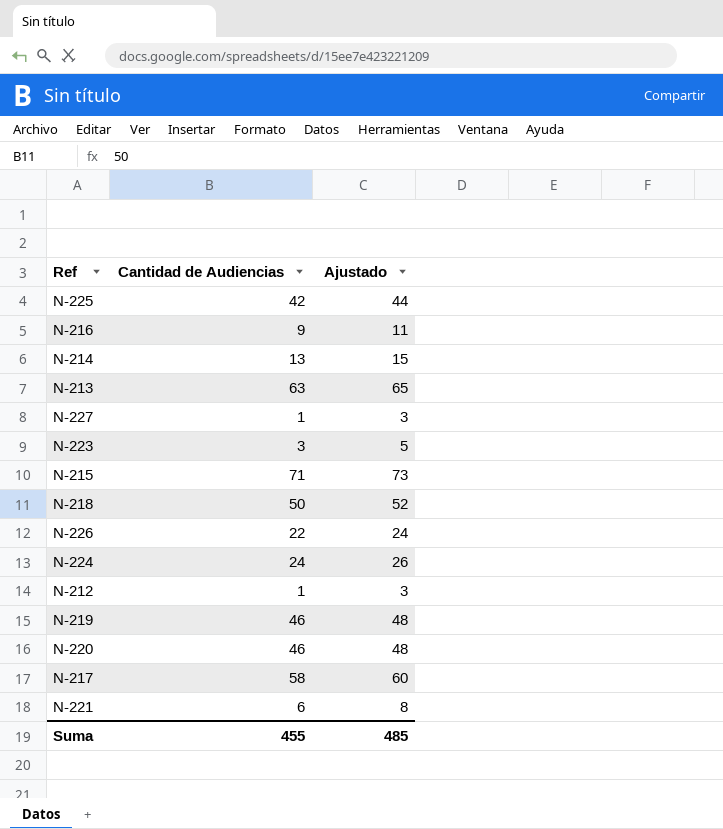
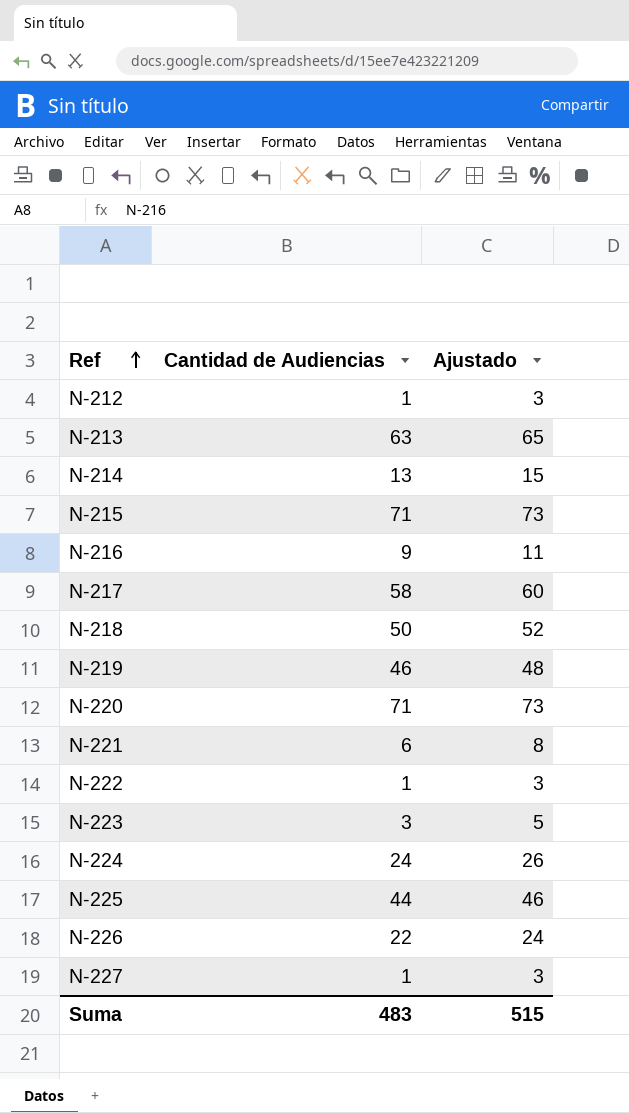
row order: none -> Ref ascending
N-220 | Cantidad de Audiencias: 46 -> 71
N-220 | Ajustado: 48 -> 73
row N-222: none -> 1 | 3
N-225 | Cantidad de Audiencias: 42 -> 44
N-225 | Ajustado: 44 -> 46
Suma | Cantidad de Audiencias: 455 -> 483
Suma | Ajustado: 485 -> 515

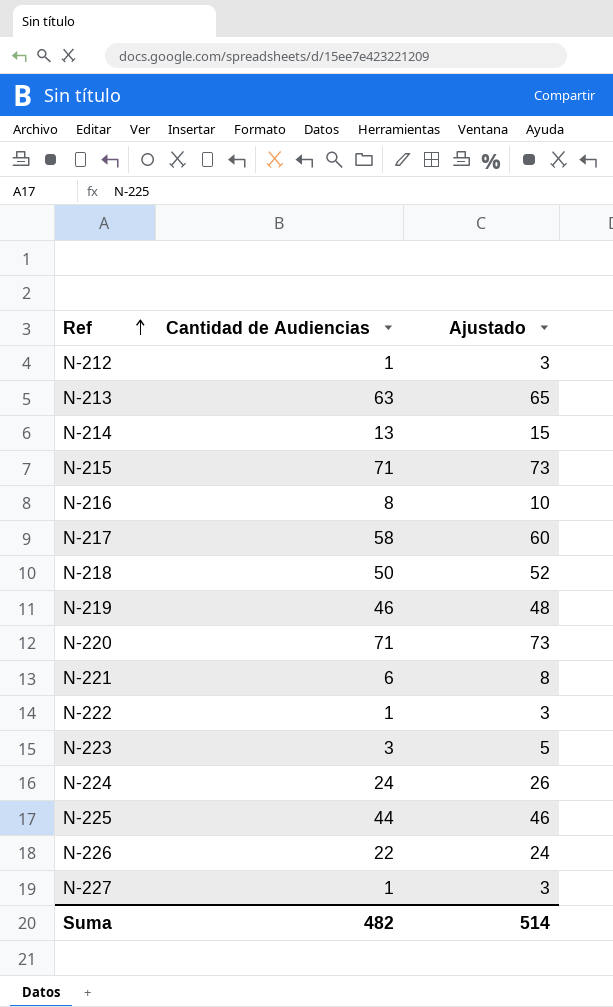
N-216 | Cantidad de Audiencias: 9 -> 8
N-216 | Ajustado: 11 -> 10
Suma | Cantidad de Audiencias: 483 -> 482
Suma | Ajustado: 515 -> 514

